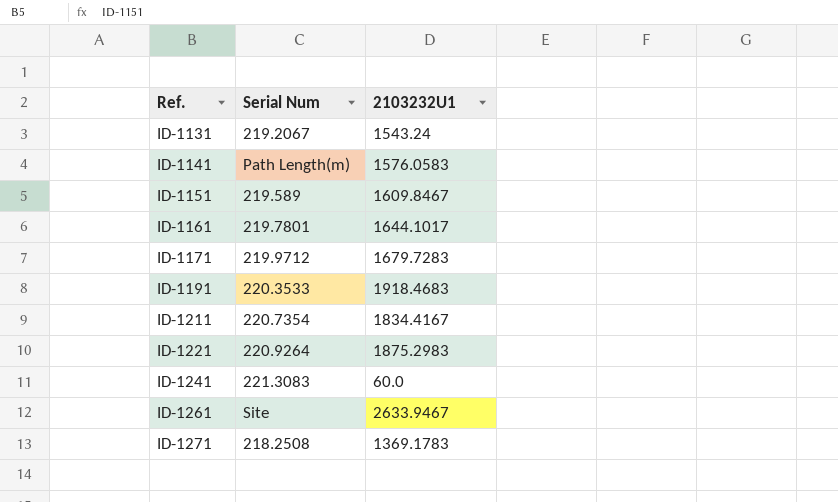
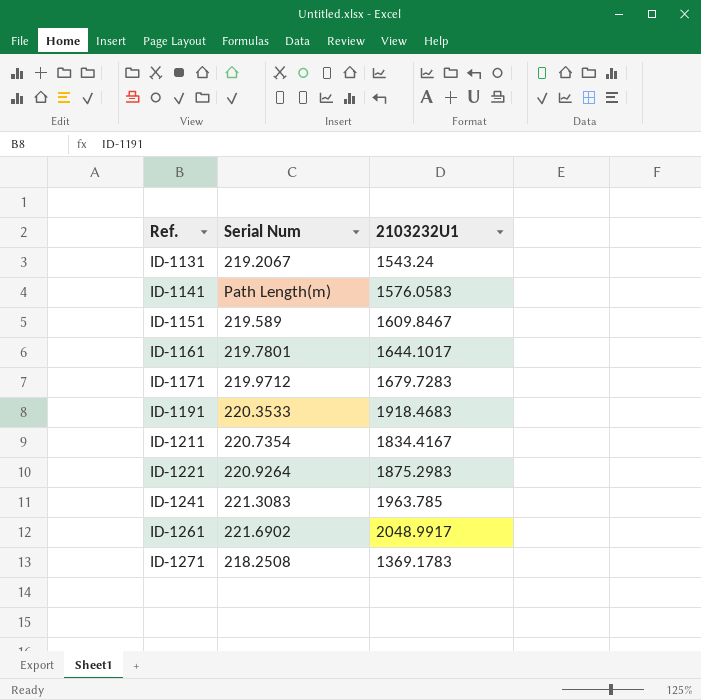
ID-1241 | 2103232U1: 60.0 -> 1963.785
ID-1261 | Serial Num: Site -> 221.6902
ID-1261 | 2103232U1: 2633.9467 -> 2048.9917

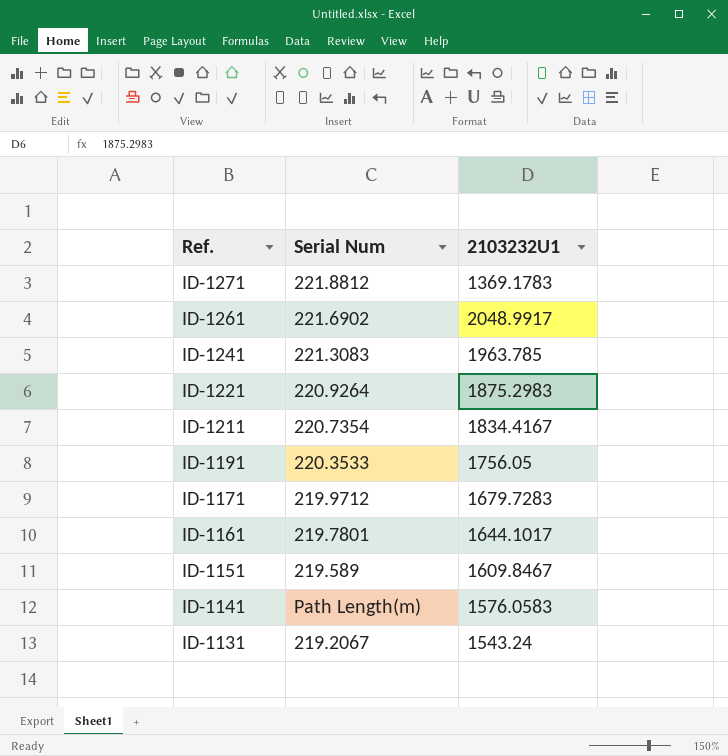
row order: Ref. ascending -> Ref. descending
ID-1271 | Serial Num: 218.2508 -> 221.8812
ID-1191 | 2103232U1: 1918.4683 -> 1756.05

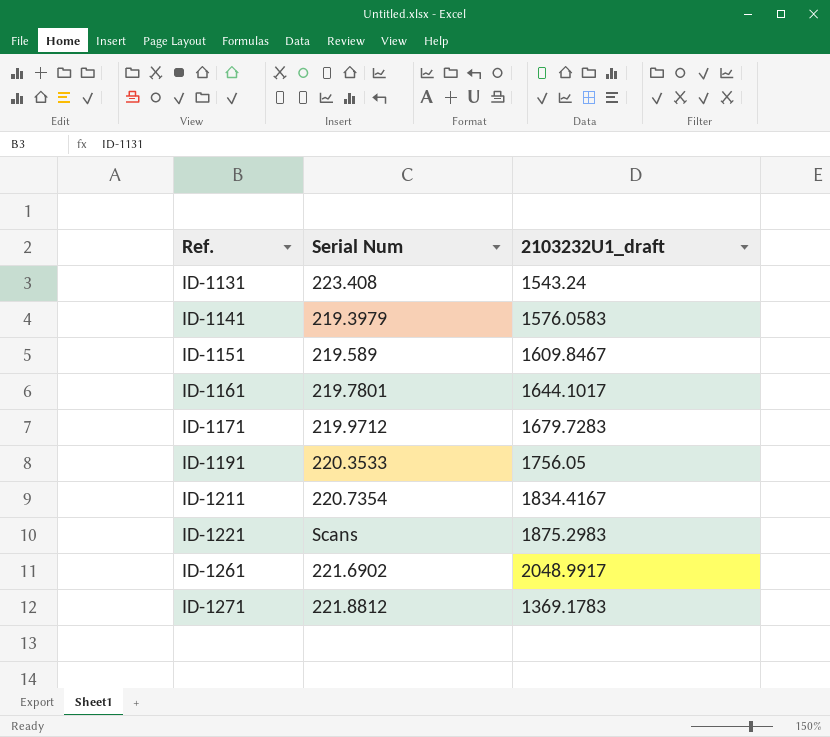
row order: Ref. descending -> Ref. ascending
column name: 2103232U1 -> 2103232U1_draft
row ID-1241: 221.3083 | 1963.785 -> none
ID-1131 | Serial Num: 219.2067 -> 223.408
ID-1141 | Serial Num: Path Length(m) -> 219.3979
ID-1221 | Serial Num: 220.9264 -> Scans

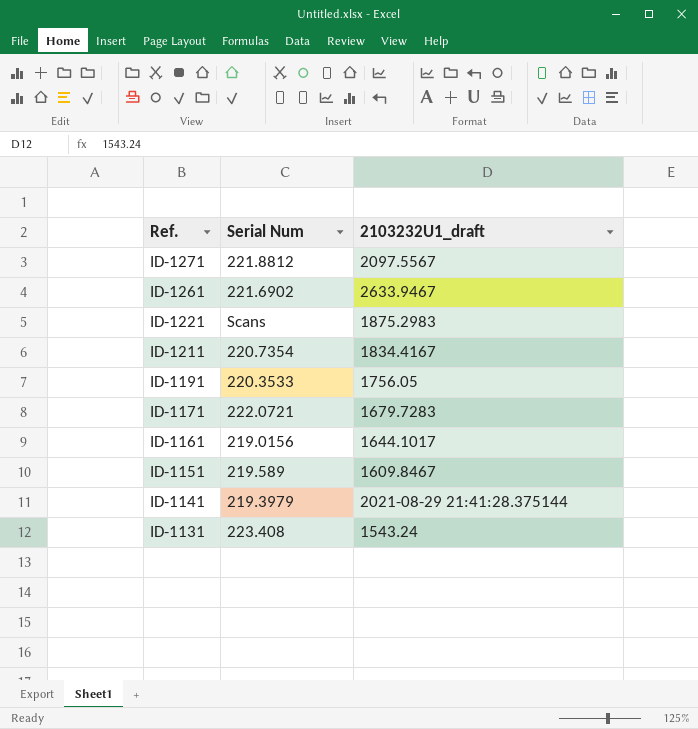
row order: Ref. ascending -> Ref. descending
ID-1271 | 2103232U1_draft: 1369.1783 -> 2097.5567
ID-1261 | 2103232U1_draft: 2048.9917 -> 2633.9467
ID-1171 | Serial Num: 219.9712 -> 222.0721
ID-1161 | Serial Num: 219.7801 -> 219.0156
ID-1141 | 2103232U1_draft: 1576.0583 -> 2021-08-29 21:41:28.375144

